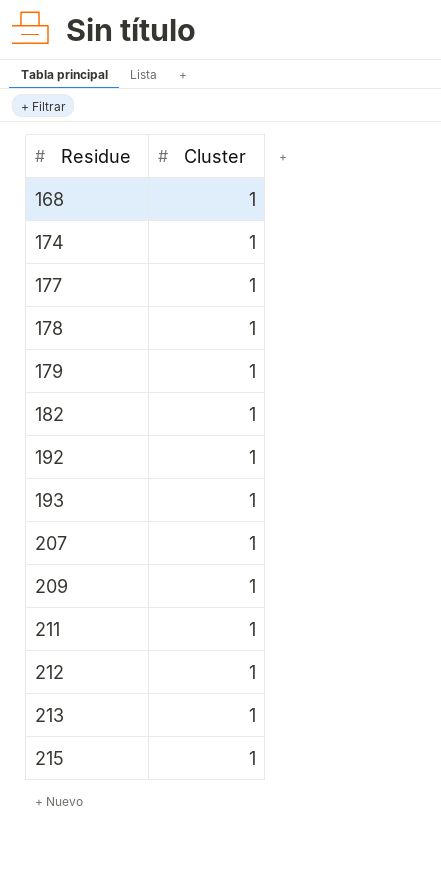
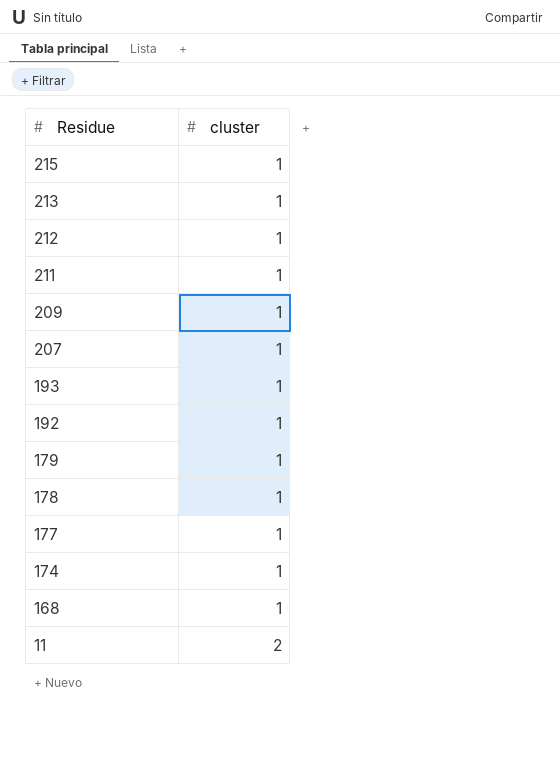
row order: Residue ascending -> Residue descending
column name: Cluster -> cluster
row 182: 1 -> none
row 11: none -> 2

